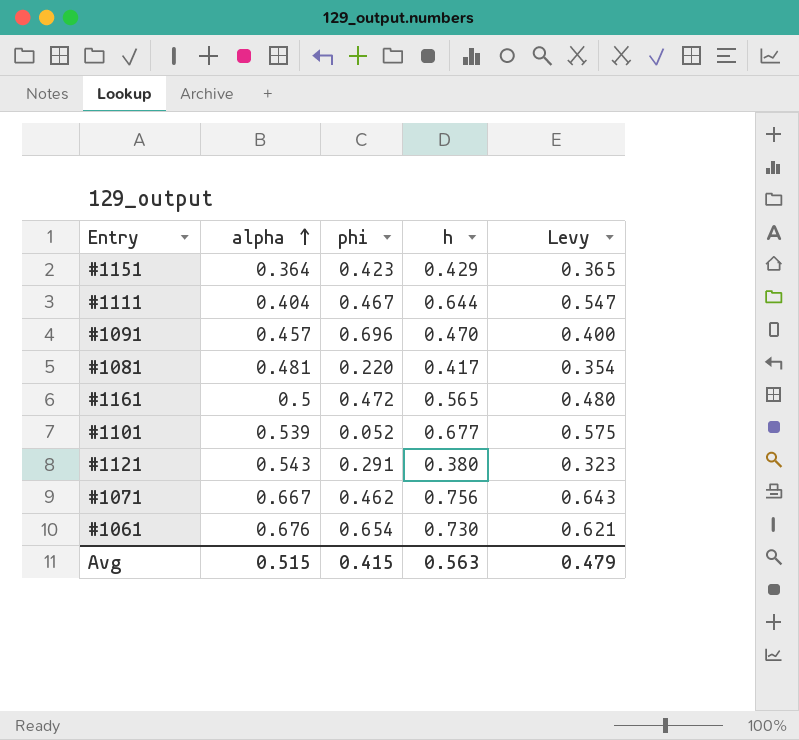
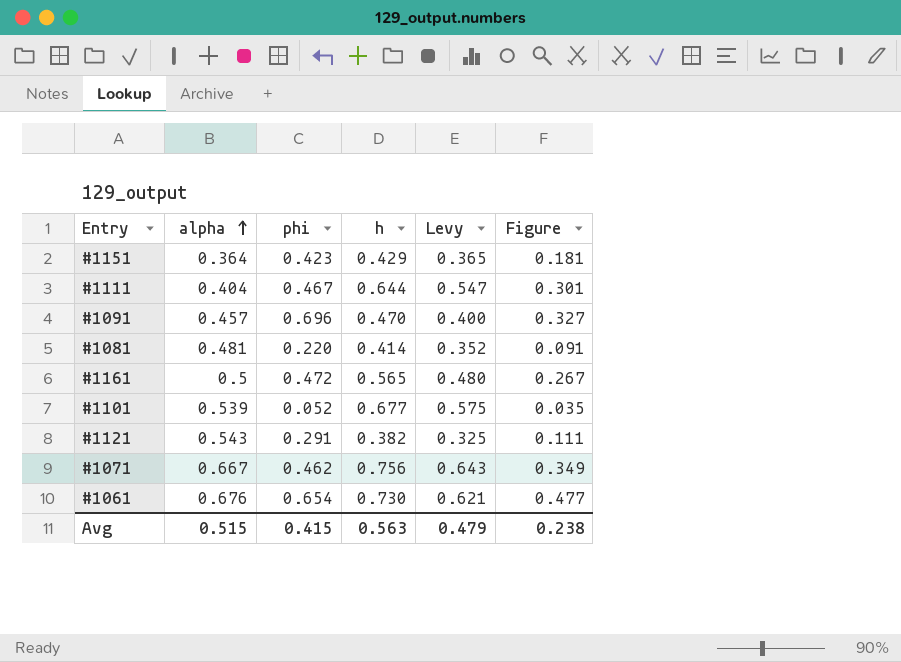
column Figure | formula: none -> [phi] * [h]
#1081 | h: 0.417 -> 0.414
#1081 | Levy: 0.354 -> 0.352
#1121 | h: 0.380 -> 0.382
#1121 | Levy: 0.323 -> 0.325

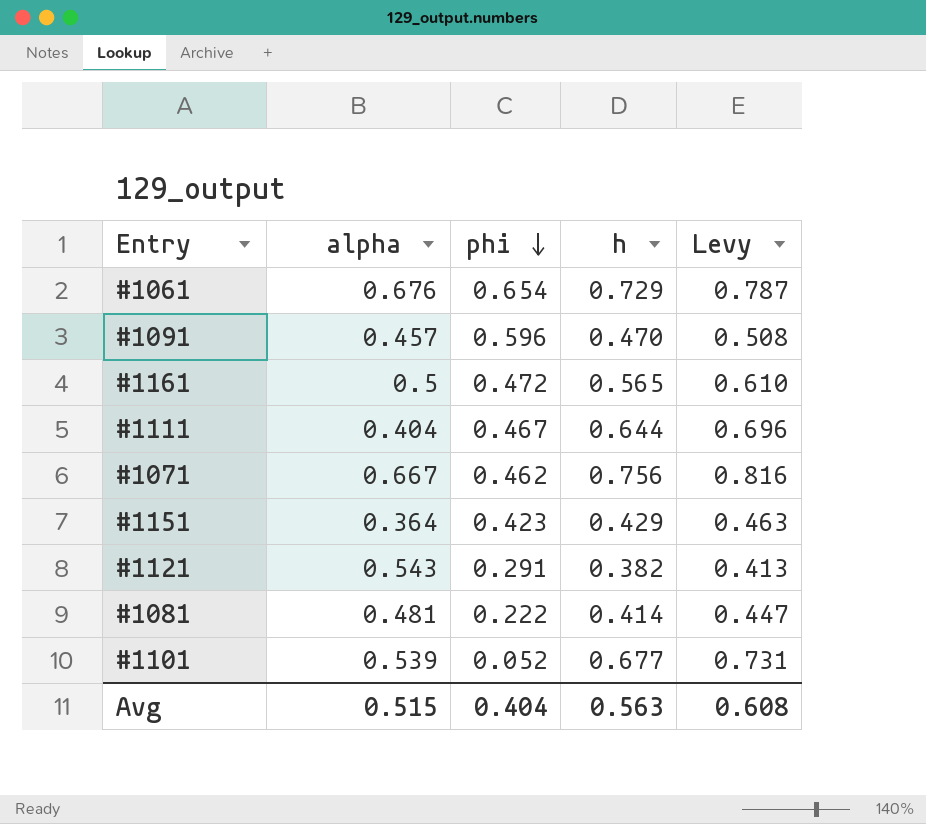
row order: alpha ascending -> phi descending
column Figure | formula: [phi] * [h] -> none
column Levy | formula: [h] * 0.85 -> [h] * 1.08
#1061 | h: 0.730 -> 0.729
#1091 | phi: 0.696 -> 0.596
#1081 | phi: 0.220 -> 0.222
Avg | phi: 0.415 -> 0.404
Avg | Levy: 0.479 -> 0.608

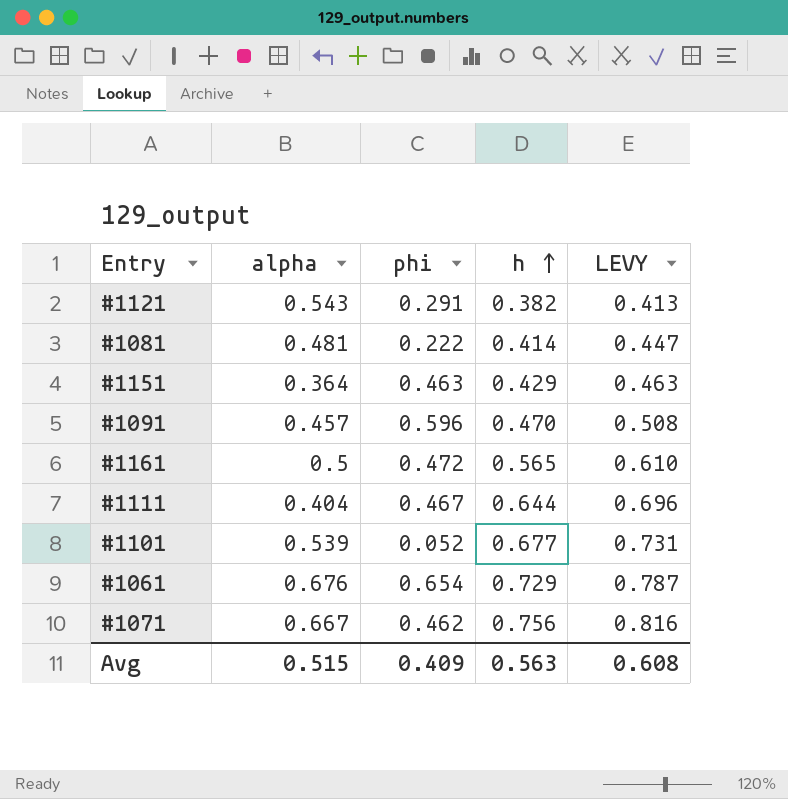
row order: phi descending -> h ascending
column name: Levy -> LEVY
#1151 | phi: 0.423 -> 0.463
Avg | phi: 0.404 -> 0.409

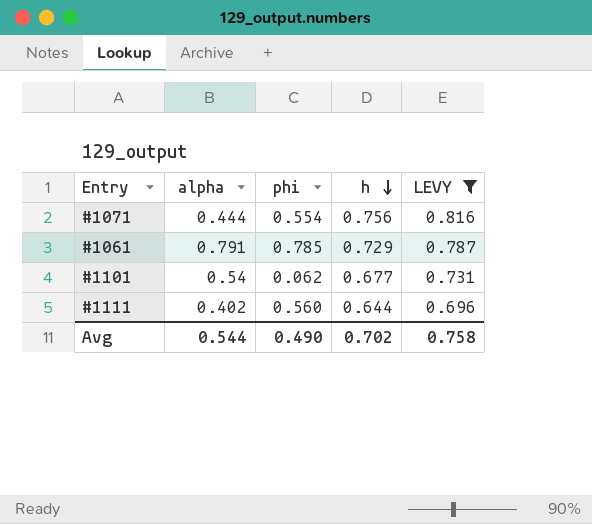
filter: none -> LEVY >= 0.696
row order: h ascending -> h descending
#1071 | alpha: 0.667 -> 0.444
#1071 | phi: 0.462 -> 0.554
#1061 | alpha: 0.676 -> 0.791
#1061 | phi: 0.654 -> 0.785
#1101 | alpha: 0.539 -> 0.54
#1101 | phi: 0.052 -> 0.062
#1111 | alpha: 0.404 -> 0.402
#1111 | phi: 0.467 -> 0.560
Avg | alpha: 0.515 -> 0.544
Avg | phi: 0.409 -> 0.490
Avg | h: 0.563 -> 0.702
Avg | LEVY: 0.608 -> 0.758

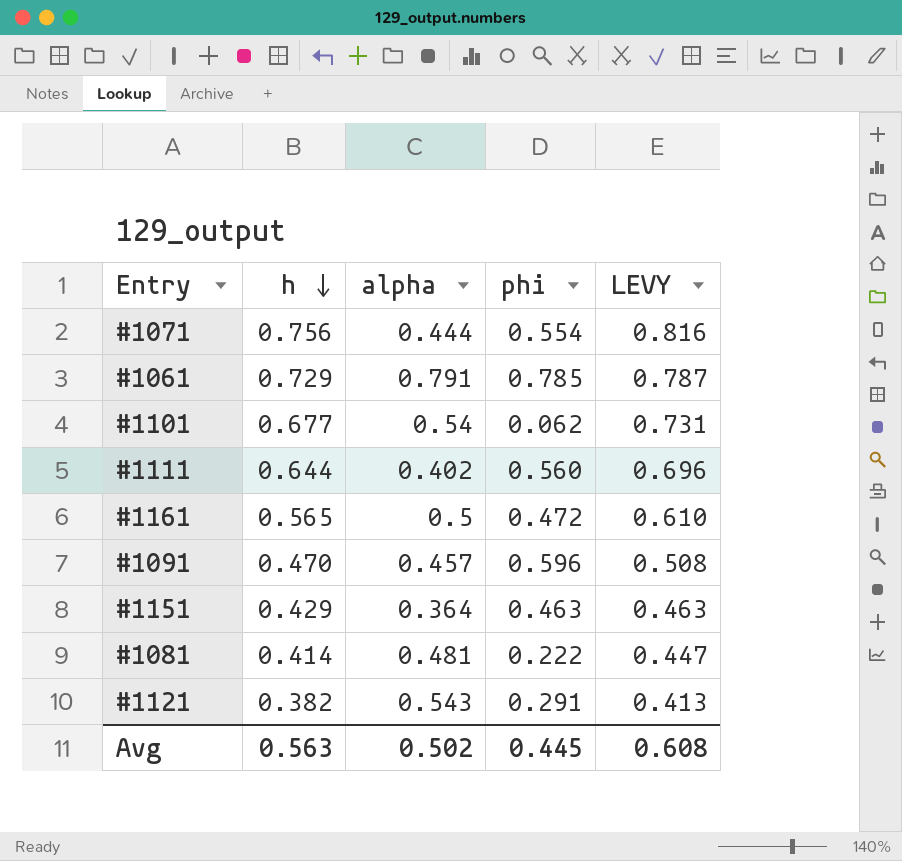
filter: LEVY >= 0.696 -> none
column h | position: 4 -> 2
Avg | h: 0.702 -> 0.563
Avg | alpha: 0.544 -> 0.502
Avg | phi: 0.490 -> 0.445
Avg | LEVY: 0.758 -> 0.608

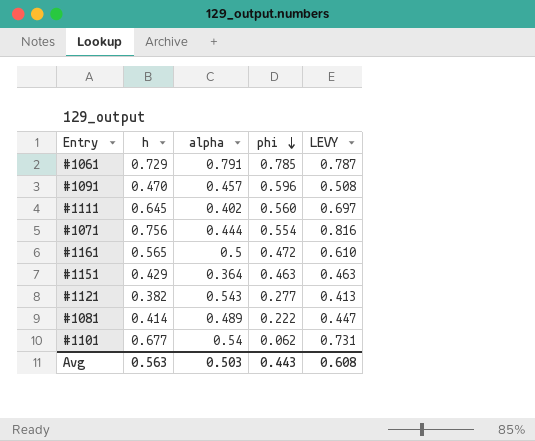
row order: h descending -> phi descending
#1111 | h: 0.644 -> 0.645
#1111 | LEVY: 0.696 -> 0.697
#1121 | phi: 0.291 -> 0.277
#1081 | alpha: 0.481 -> 0.489
Avg | alpha: 0.502 -> 0.503
Avg | phi: 0.445 -> 0.443

